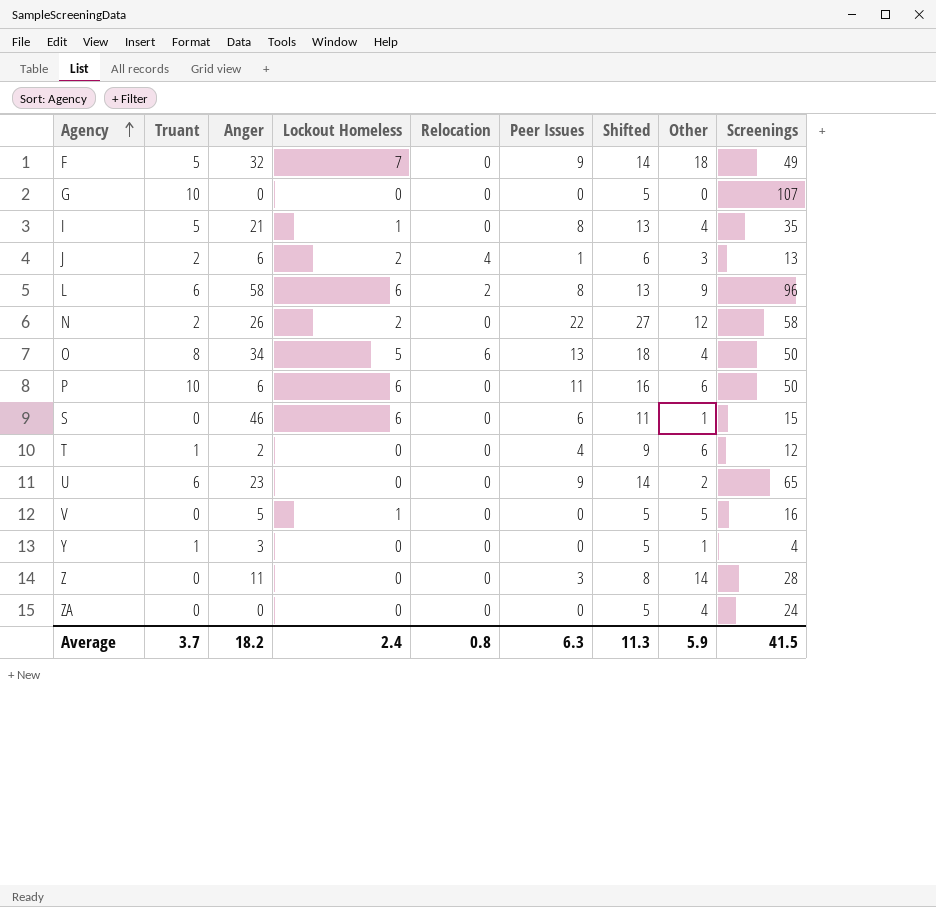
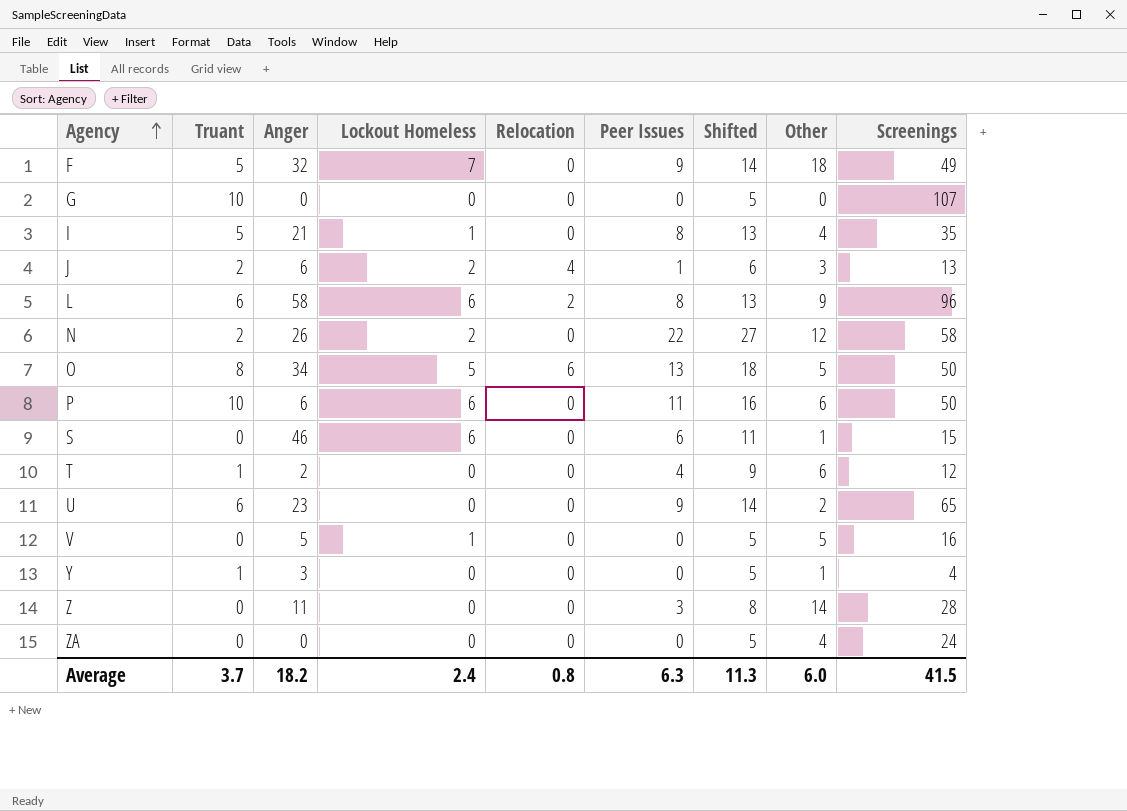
O | Other: 4 -> 5
Average | Other: 5.9 -> 6.0

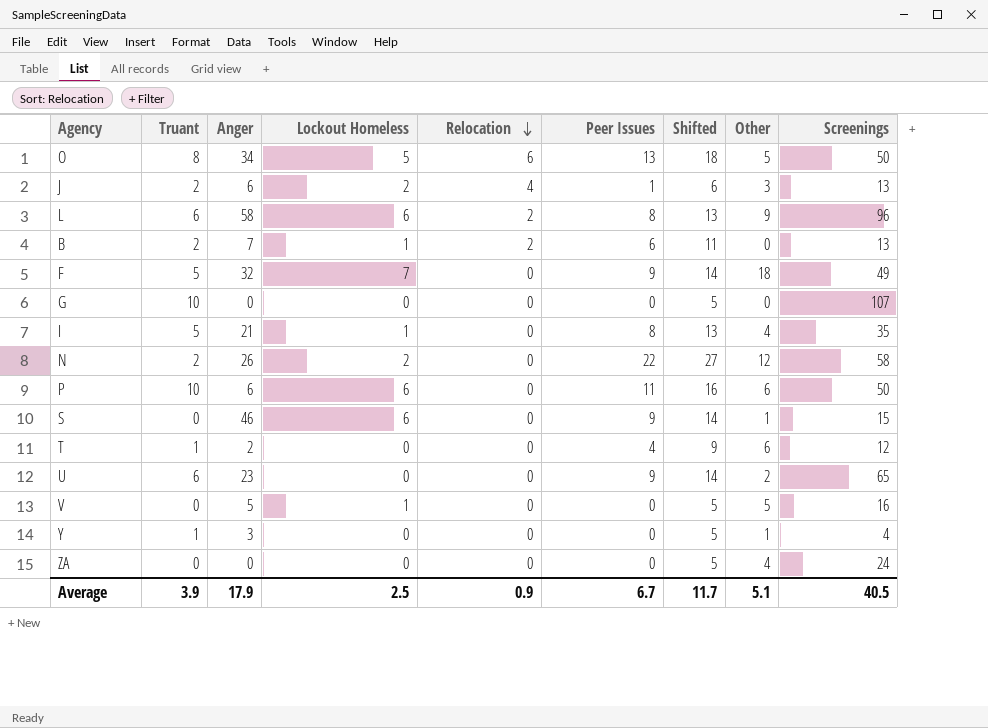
row order: Agency ascending -> Relocation descending
row Z: 0 | 11 | 0 | 0 | 3 | 8 | 14 | 28 -> none
row B: none -> 2 | 7 | 1 | 2 | 6 | 11 | 0 | 13
S | Peer Issues: 6 -> 9
S | Shifted: 11 -> 14
Average | Truant: 3.7 -> 3.9
Average | Anger: 18.2 -> 17.9
Average | Lockout Homeless: 2.4 -> 2.5
Average | Relocation: 0.8 -> 0.9
Average | Peer Issues: 6.3 -> 6.7
Average | Shifted: 11.3 -> 11.7
Average | Other: 6.0 -> 5.1
Average | Screenings: 41.5 -> 40.5

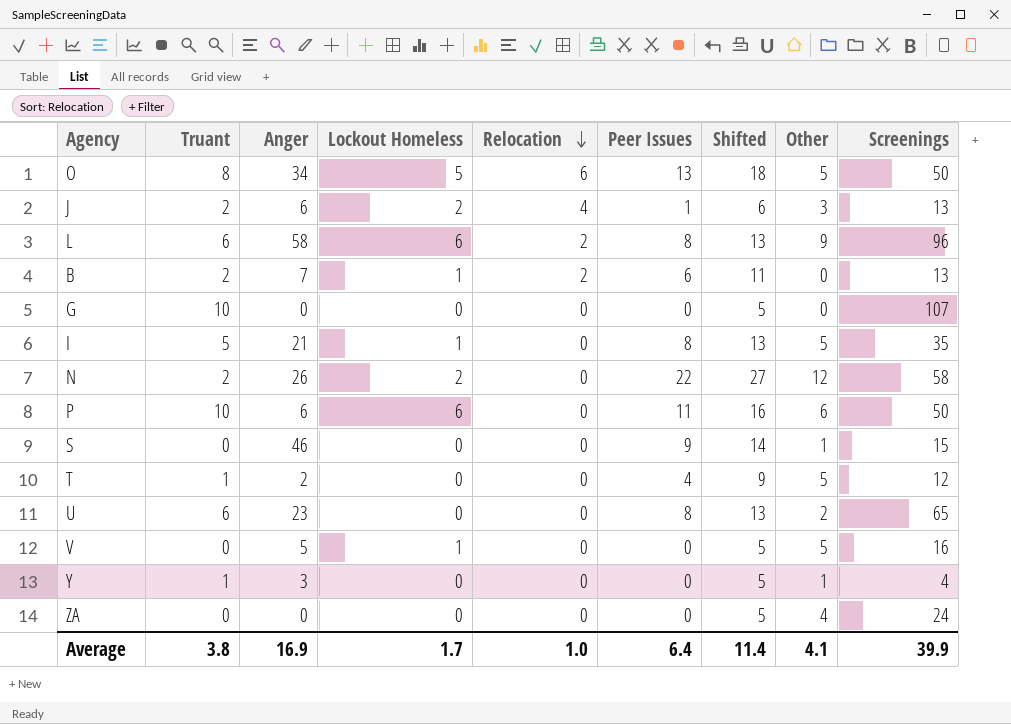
row F: 5 | 32 | 7 | 0 | 9 | 14 | 18 | 49 -> none
I | Other: 4 -> 5
S | Lockout Homeless: 6 -> 0
T | Other: 6 -> 5
U | Peer Issues: 9 -> 8
U | Shifted: 14 -> 13
Average | Truant: 3.9 -> 3.8
Average | Anger: 17.9 -> 16.9
Average | Lockout Homeless: 2.5 -> 1.7
Average | Relocation: 0.9 -> 1.0
Average | Peer Issues: 6.7 -> 6.4
Average | Shifted: 11.7 -> 11.4
Average | Other: 5.1 -> 4.1
Average | Screenings: 40.5 -> 39.9

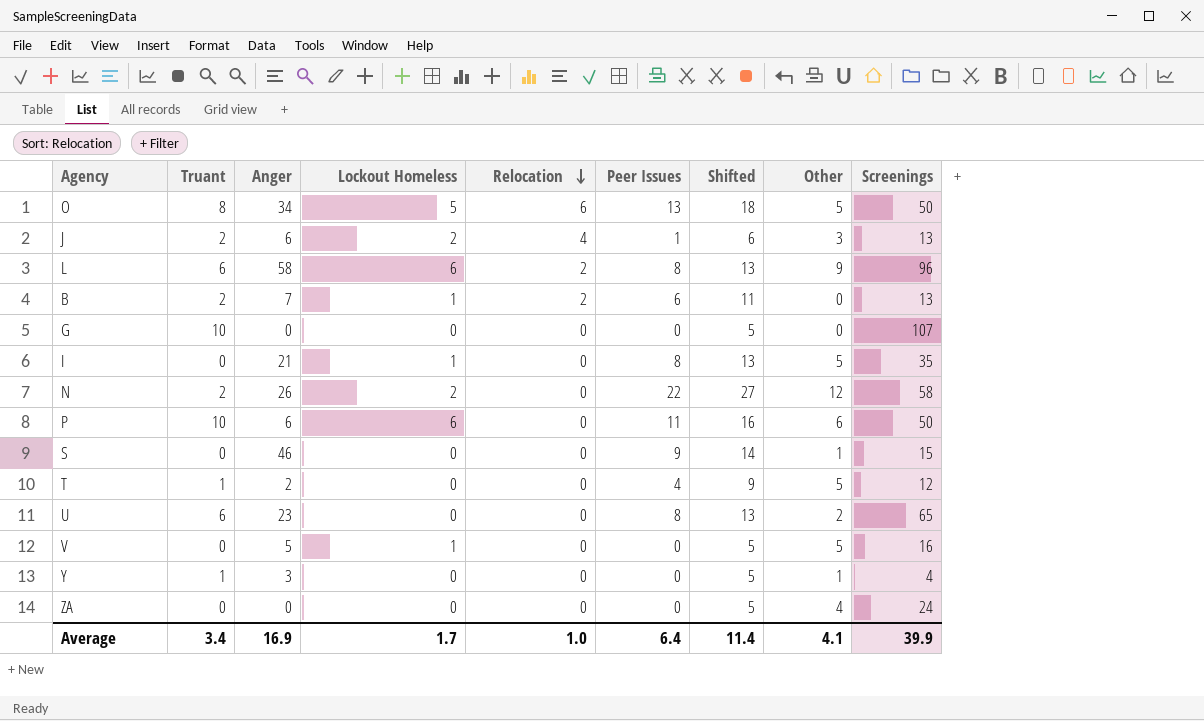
I | Truant: 5 -> 0
Average | Truant: 3.8 -> 3.4

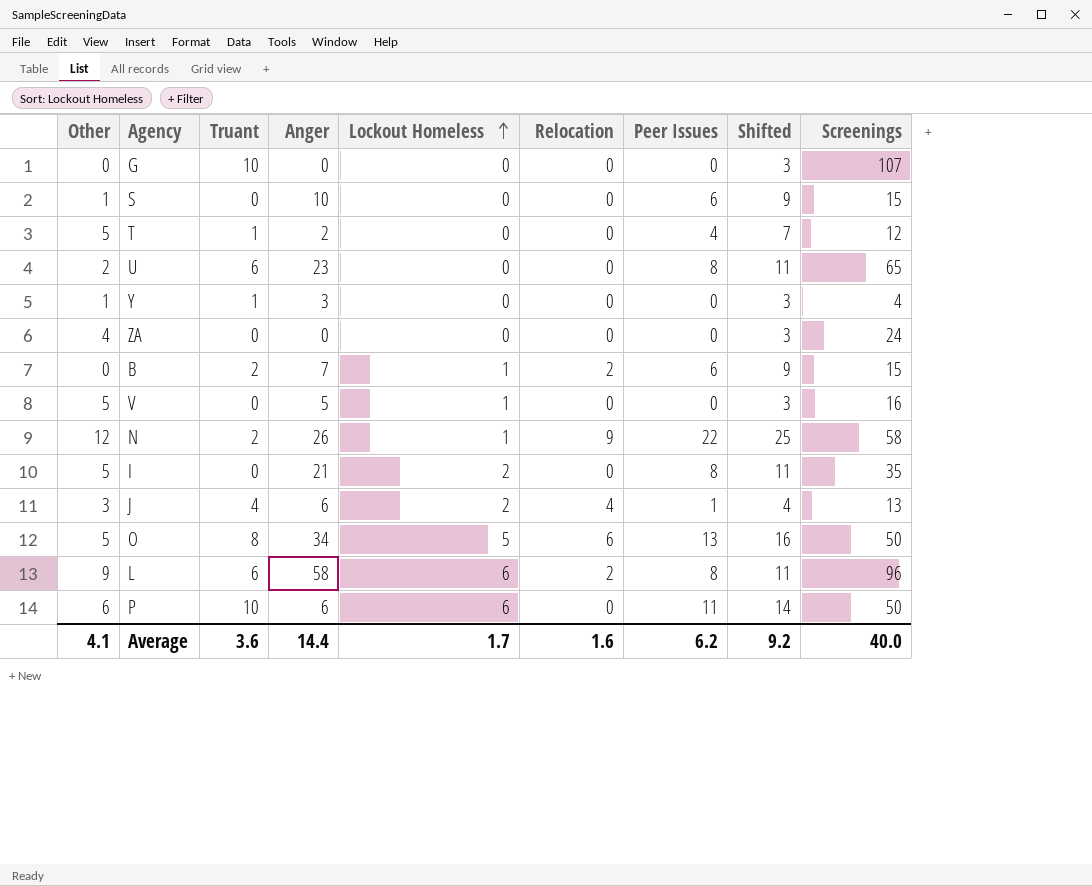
row order: Relocation descending -> Lockout Homeless ascending
column Other | position: 8 -> 1
column Shifted | formula: [Peer Issues] + 5 -> [Peer Issues] + 3
S | Anger: 46 -> 10
S | Peer Issues: 9 -> 6
B | Screenings: 13 -> 15
N | Lockout Homeless: 2 -> 1
N | Relocation: 0 -> 9
I | Lockout Homeless: 1 -> 2
J | Truant: 2 -> 4
Average | Truant: 3.4 -> 3.6
Average | Anger: 16.9 -> 14.4
Average | Relocation: 1.0 -> 1.6
Average | Peer Issues: 6.4 -> 6.2
Average | Shifted: 11.4 -> 9.2
Average | Screenings: 39.9 -> 40.0

